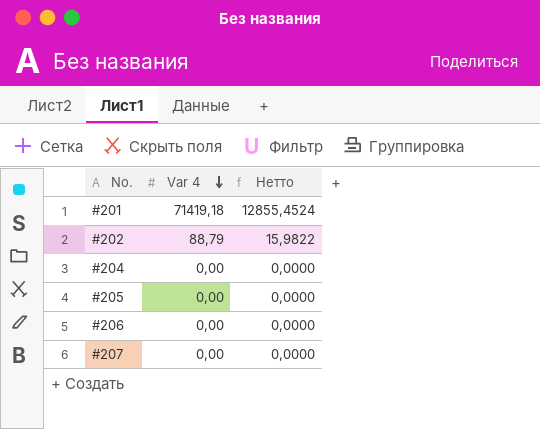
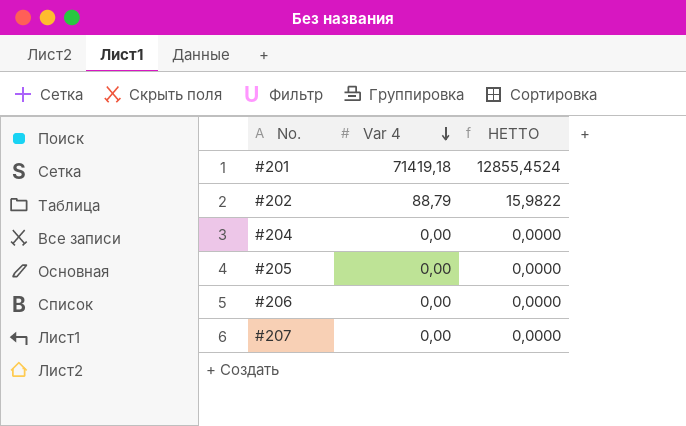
column name: Нетто -> НЕТТО

